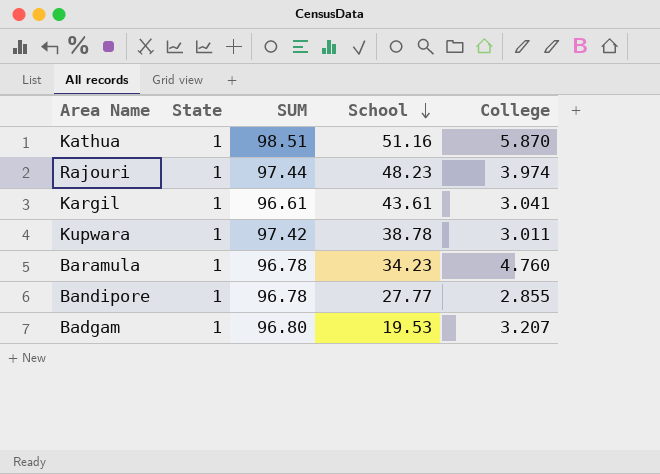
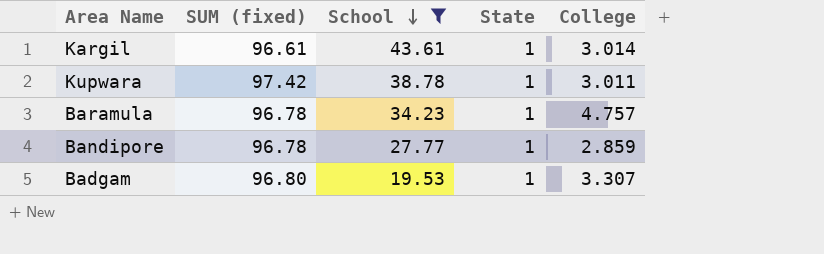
filter: none -> School <= 43.61
column name: SUM -> SUM (fixed)
column State | position: 2 -> 4
Kargil | College: 3.041 -> 3.014
Baramula | College: 4.760 -> 4.757
Bandipore | College: 2.855 -> 2.859
Badgam | College: 3.207 -> 3.307

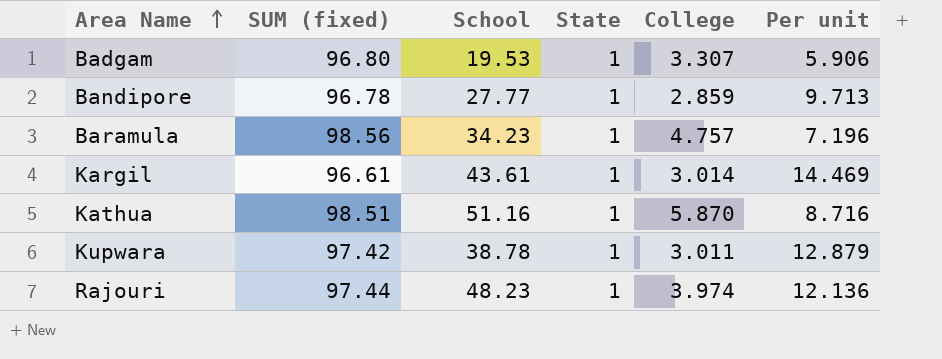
filter: School <= 43.61 -> none
row order: School descending -> Area Name ascending
column Per unit | formula: none -> [School] / [College]
Baramula | SUM (fixed): 96.78 -> 98.56

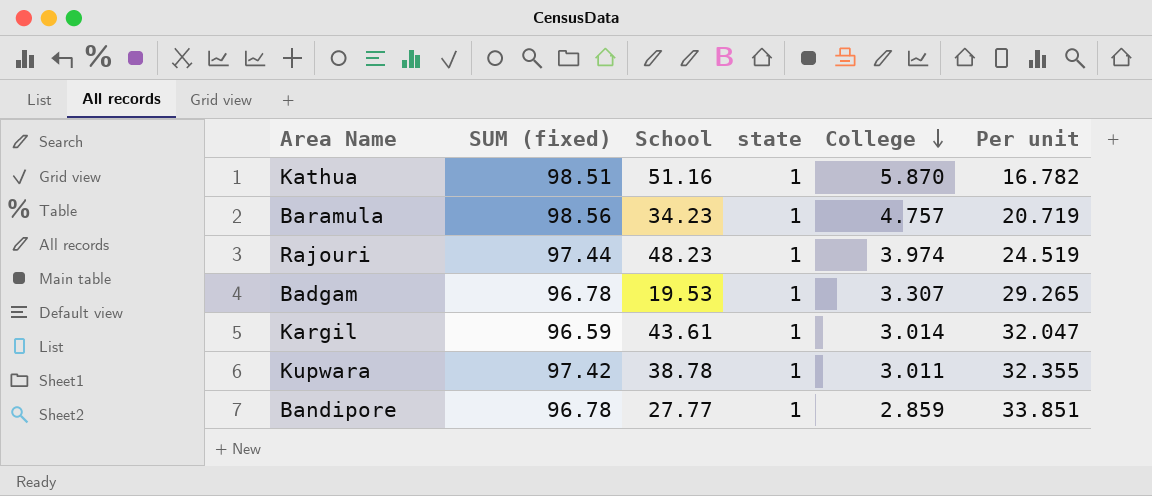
row order: Area Name ascending -> College descending
column name: State -> state
column Per unit | formula: [School] / [College] -> [SUM (fixed)] / [College]
Badgam | SUM (fixed): 96.80 -> 96.78
Kargil | SUM (fixed): 96.61 -> 96.59

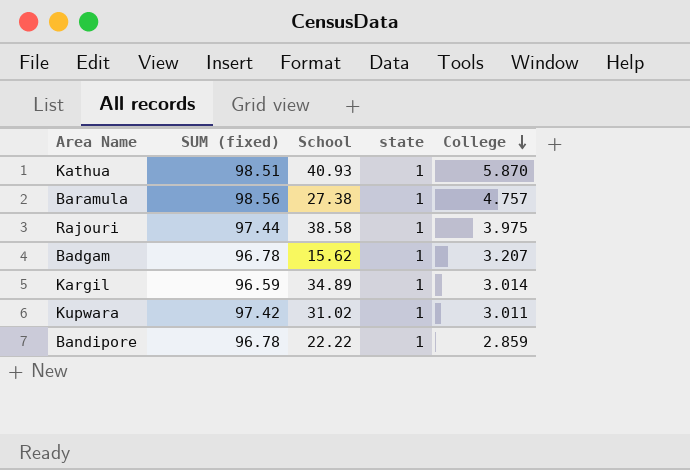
column Per unit | formula: [SUM (fixed)] / [College] -> none
Kathua | School: 51.16 -> 40.93
Baramula | School: 34.23 -> 27.38
Rajouri | School: 48.23 -> 38.58
Rajouri | College: 3.974 -> 3.975
Badgam | School: 19.53 -> 15.62
Badgam | College: 3.307 -> 3.207
Kargil | School: 43.61 -> 34.89
Kupwara | School: 38.78 -> 31.02
Bandipore | School: 27.77 -> 22.22

